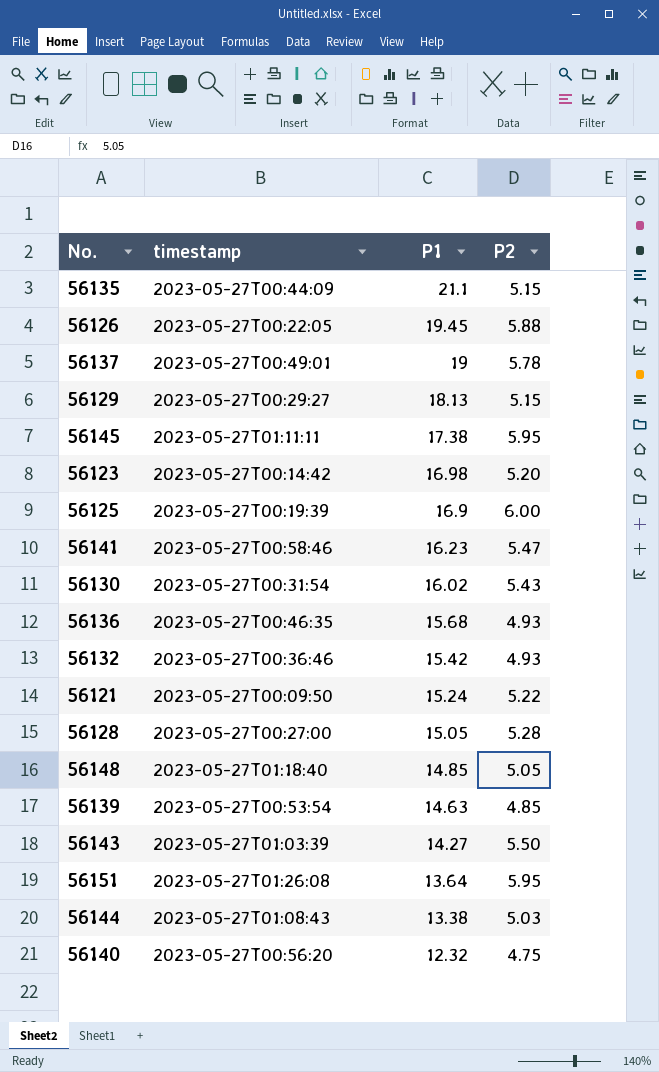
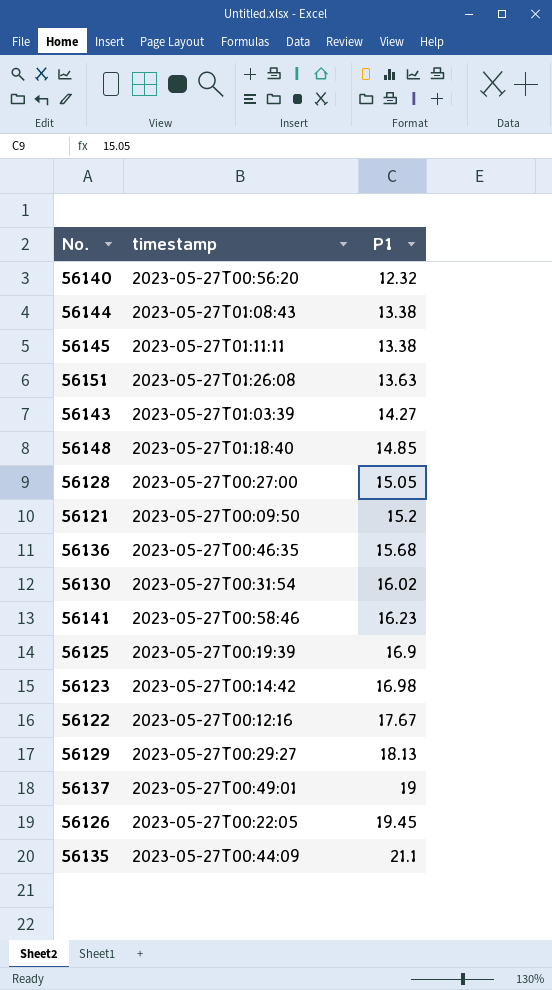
row order: P1 descending -> P1 ascending
column P2 | position: 4 -> none
row 56132: 2023-05-27T00:36:46 | 15.42 | 4.93 -> none
row 56139: 2023-05-27T00:53:54 | 14.63 | 4.85 -> none
56145 | P1: 17.38 -> 13.38
56151 | P1: 13.64 -> 13.63
56121 | P1: 15.24 -> 15.2
row 56122: none -> 2023-05-27T00:12:16 | 17.67

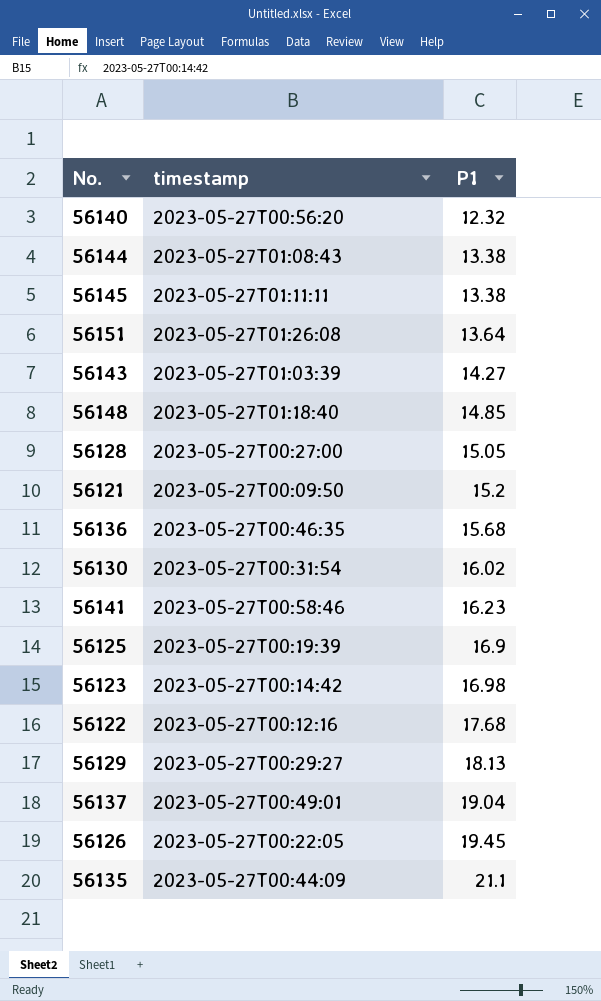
56151 | P1: 13.63 -> 13.64
56122 | P1: 17.67 -> 17.68
56137 | P1: 19 -> 19.04

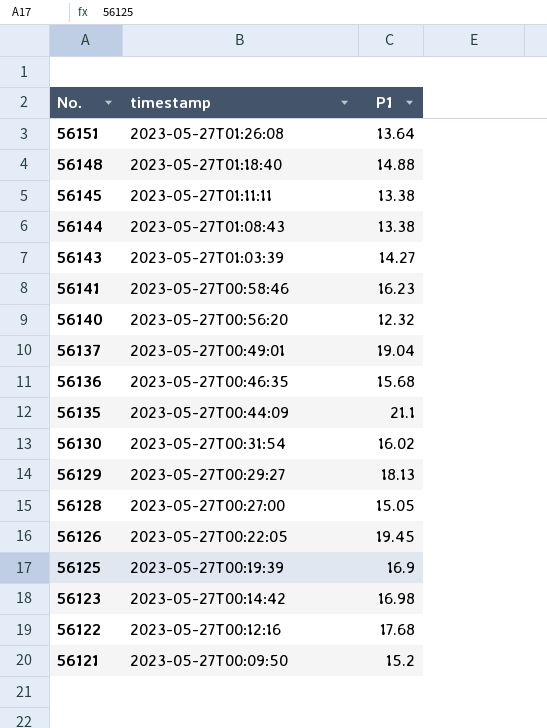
row order: P1 ascending -> No. descending
56148 | P1: 14.85 -> 14.88

